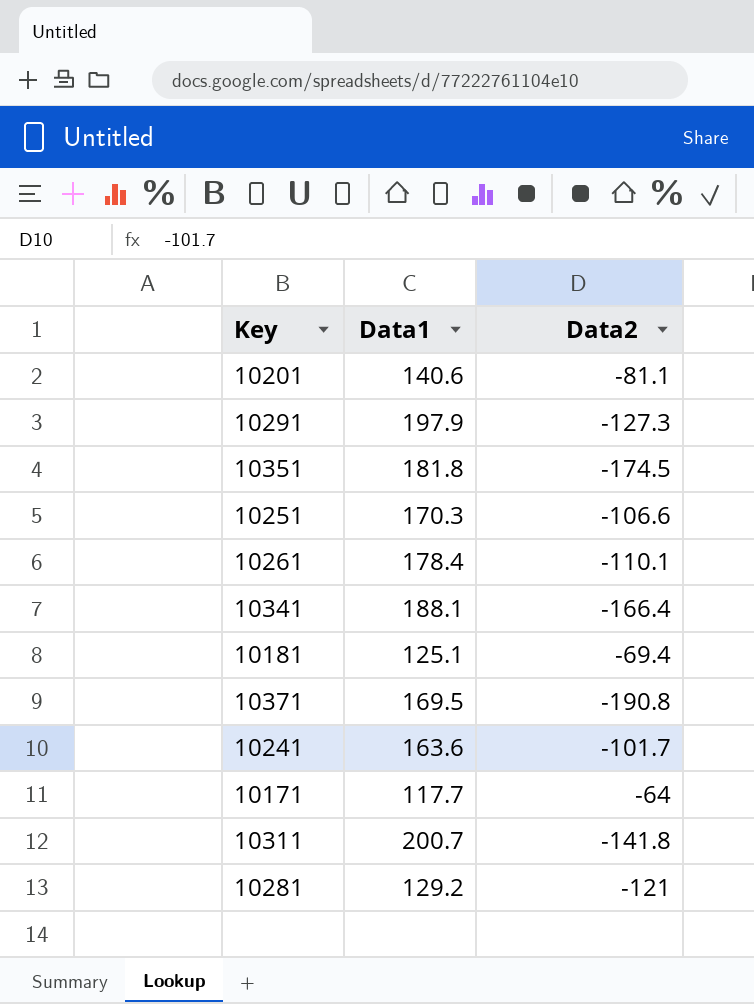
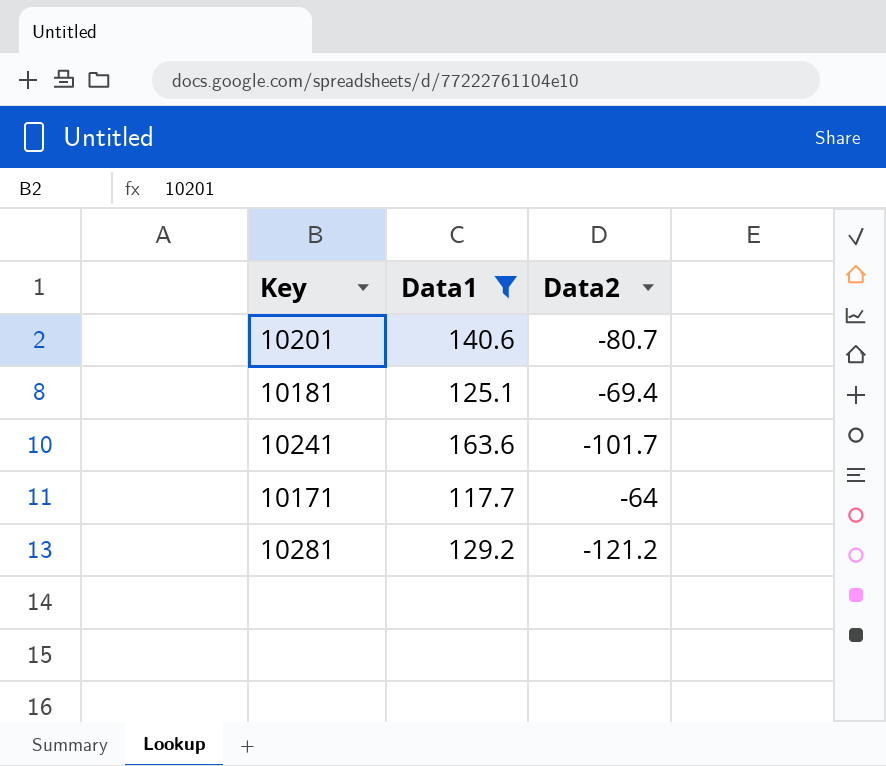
filter: none -> Data1 <= 163.6
10201 | Data2: -81.1 -> -80.7
10281 | Data2: -121 -> -121.2

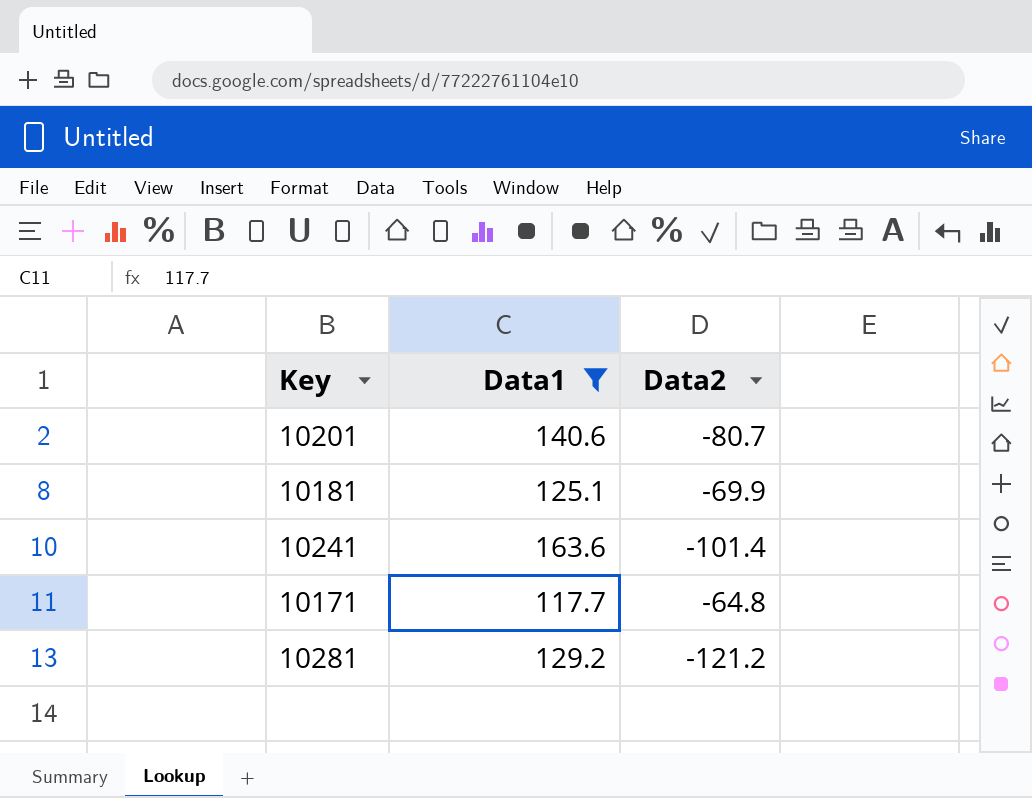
10181 | Data2: -69.4 -> -69.9
10241 | Data2: -101.7 -> -101.4
10171 | Data2: -64 -> -64.8

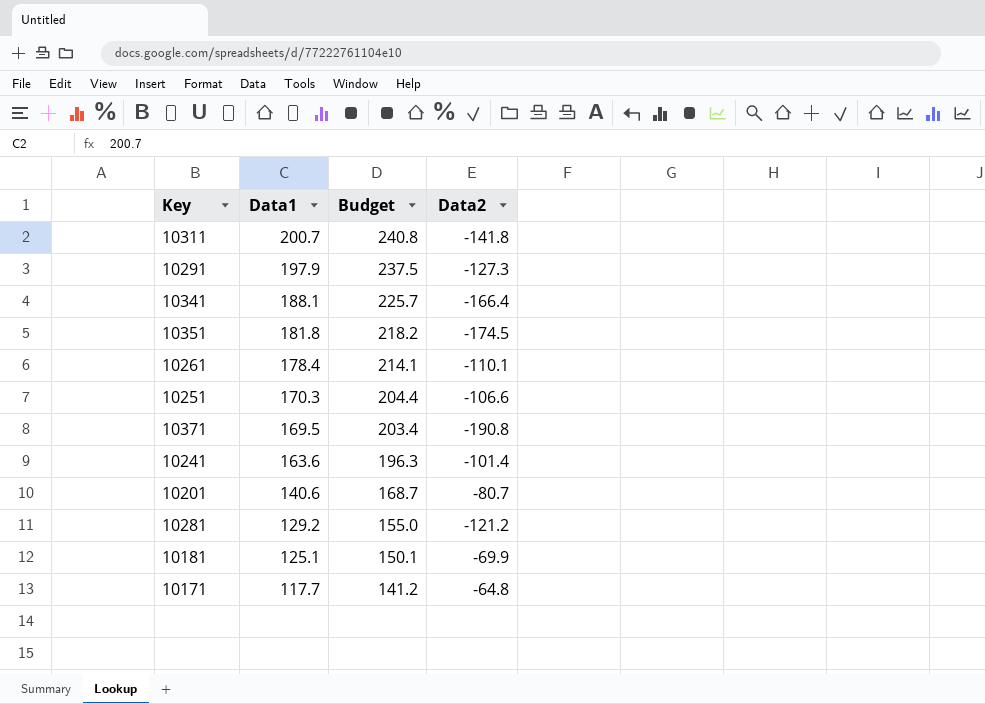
filter: Data1 <= 163.6 -> none
row order: none -> Data1 descending
column Budget | formula: none -> [Data1] * 1.2

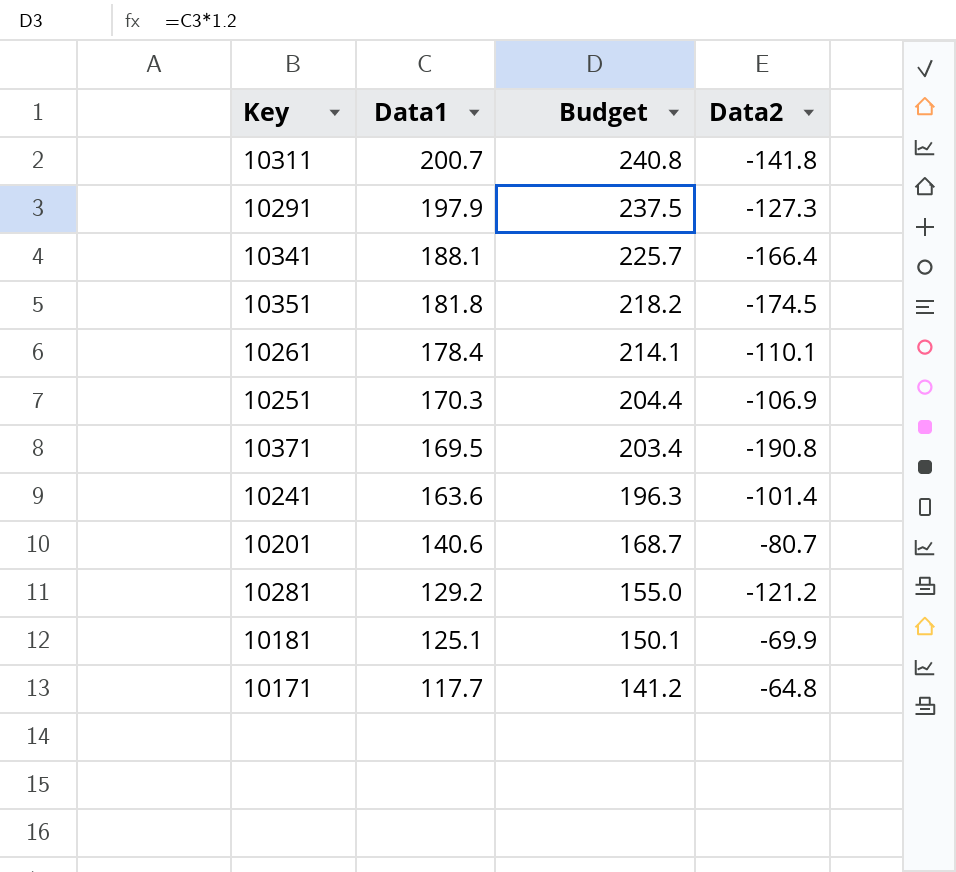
10251 | Data2: -106.6 -> -106.9

